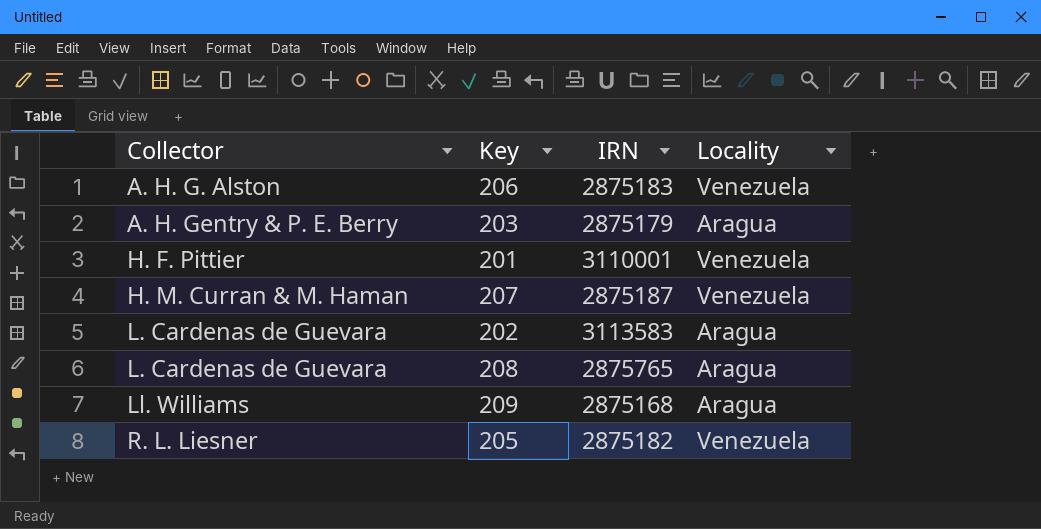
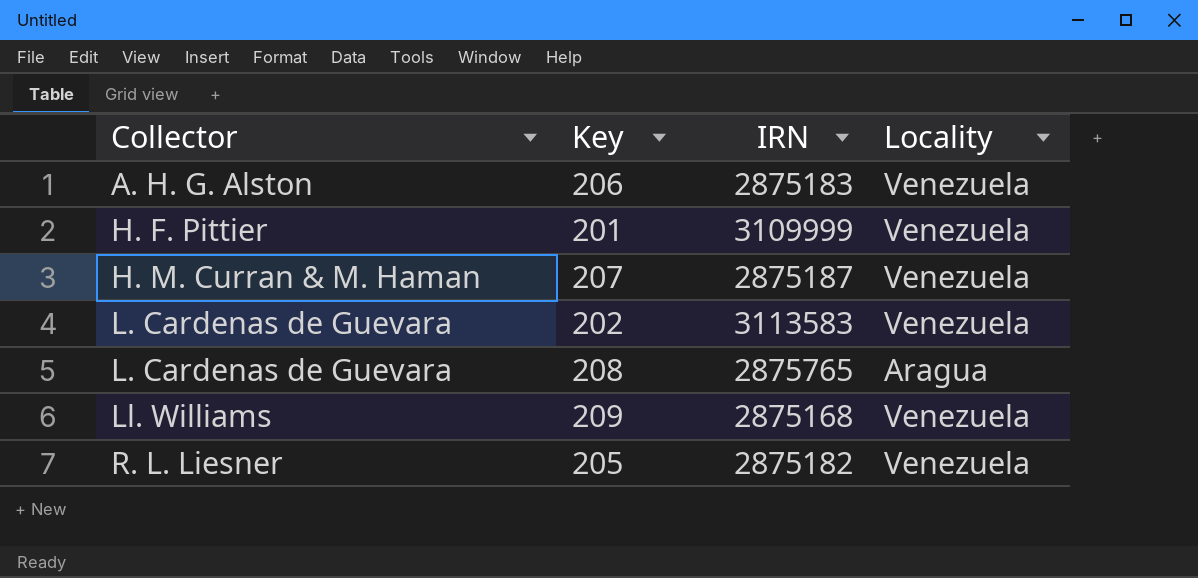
row 203: A. H. Gentry & P. E. Berry | 2875179 | Aragua -> none
201 | IRN: 3110001 -> 3109999
202 | Locality: Aragua -> Venezuela
209 | Locality: Aragua -> Venezuela

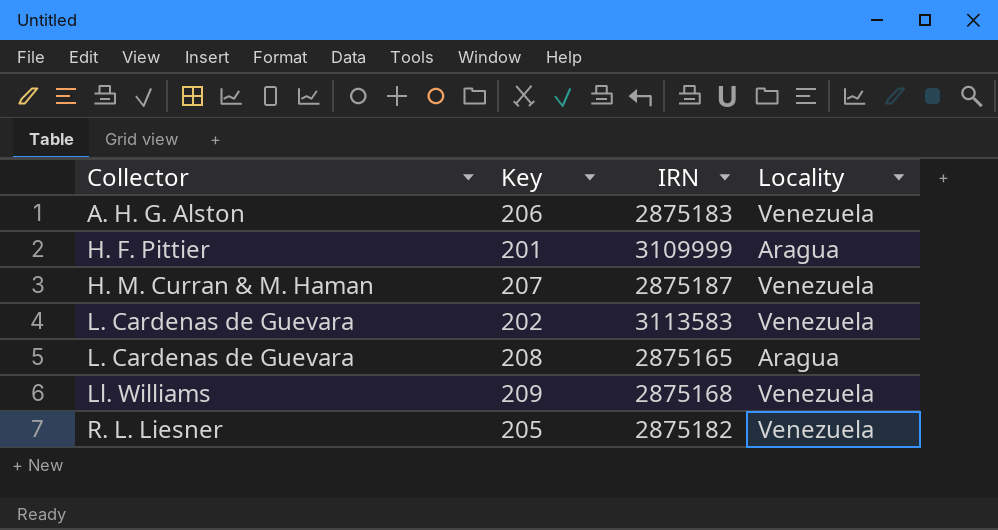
201 | Locality: Venezuela -> Aragua
208 | IRN: 2875765 -> 2875165

